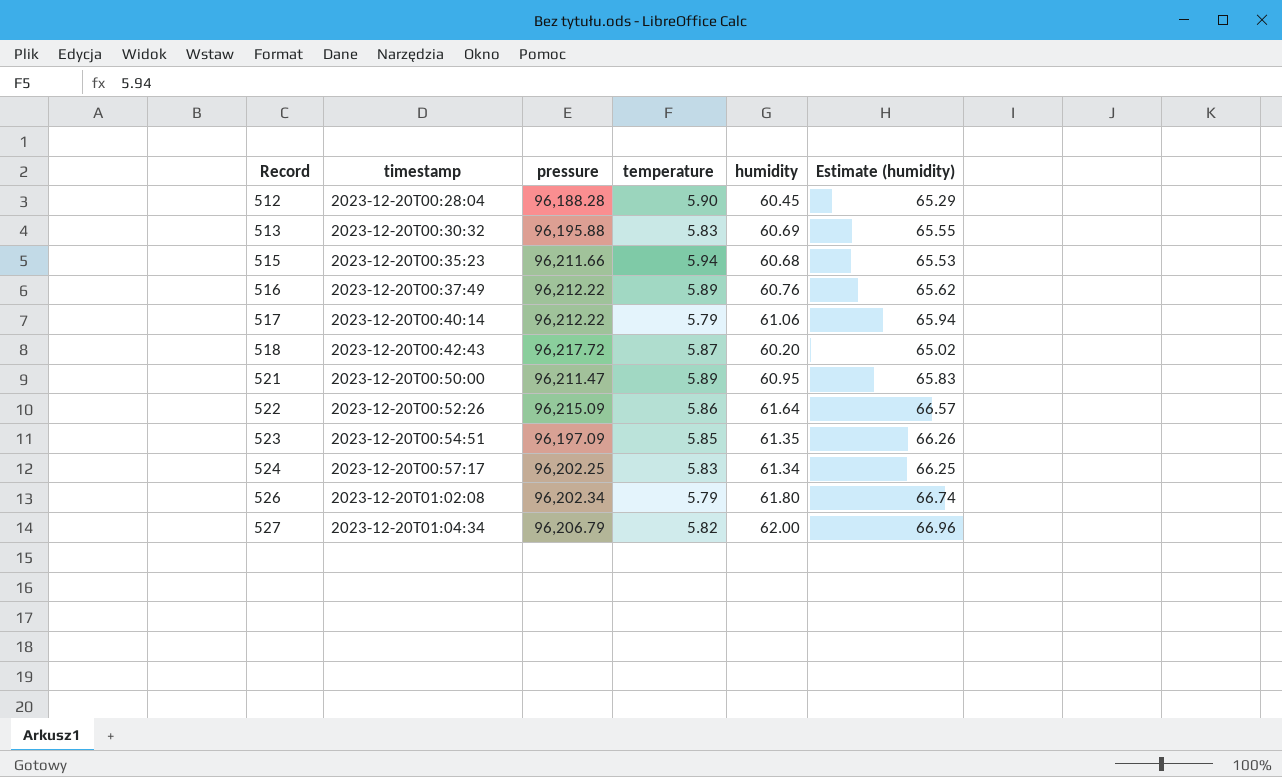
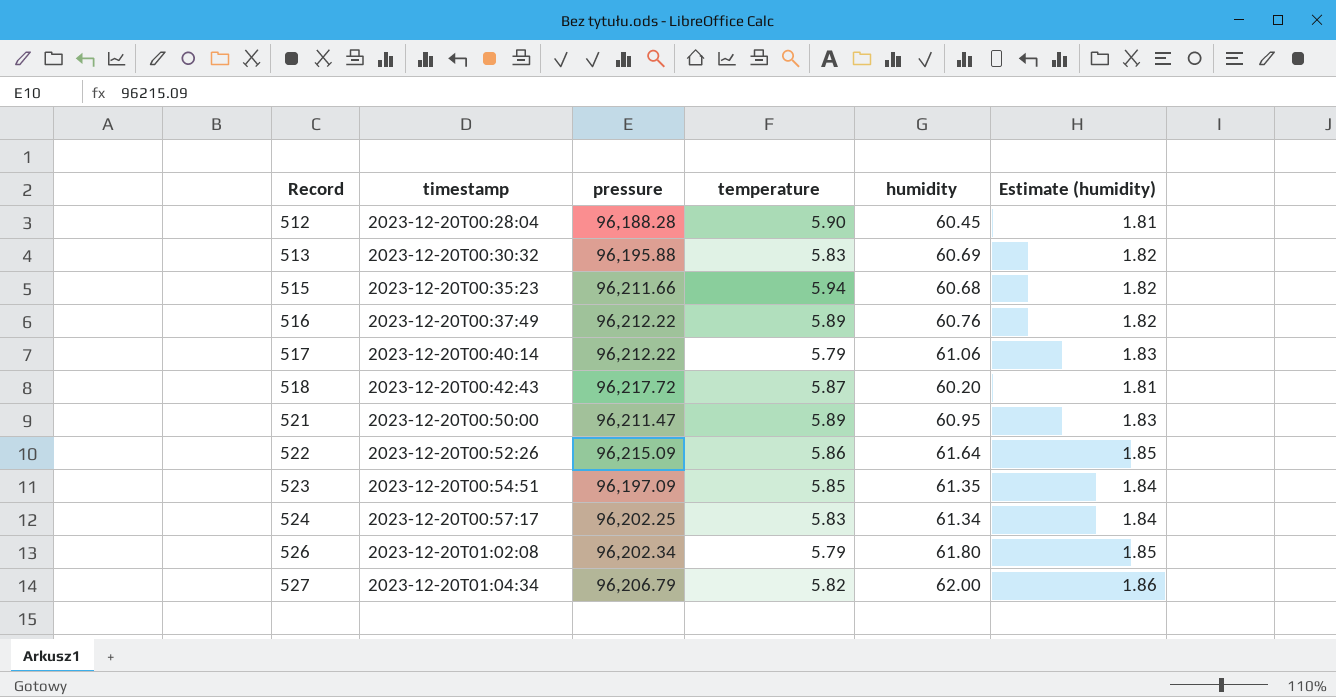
column Estimate (humidity) | formula: [humidity] * 1.08 -> [humidity] * 0.03

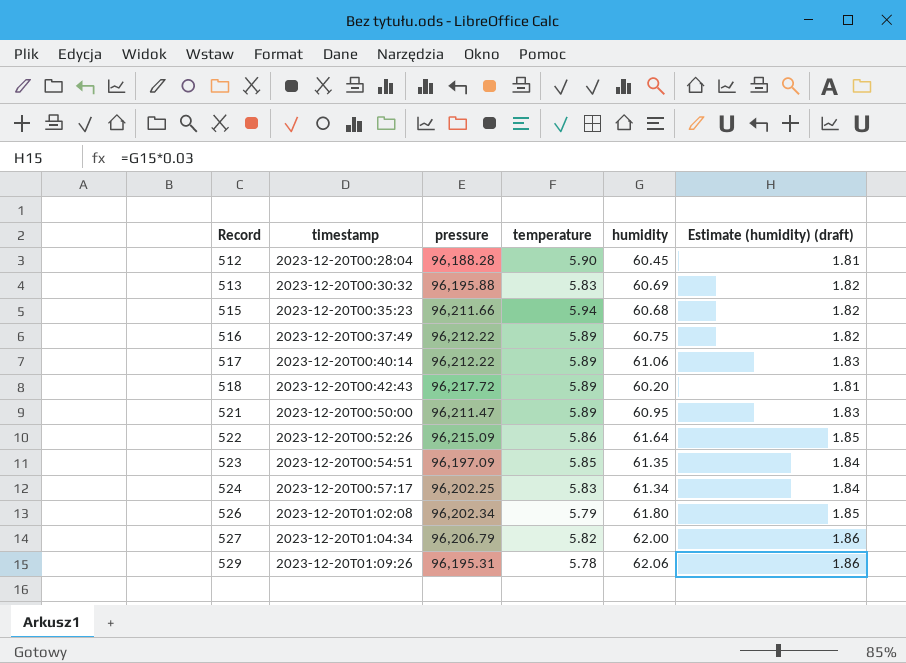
column name: Estimate (humidity) -> Estimate (humidity) (draft)
516 | humidity: 60.76 -> 60.75
517 | temperature: 5.79 -> 5.89
518 | temperature: 5.87 -> 5.89
row 529: none -> 2023-12-20T01:09:26 | 96,195.31 | 5.78 | 62.06 | 1.86

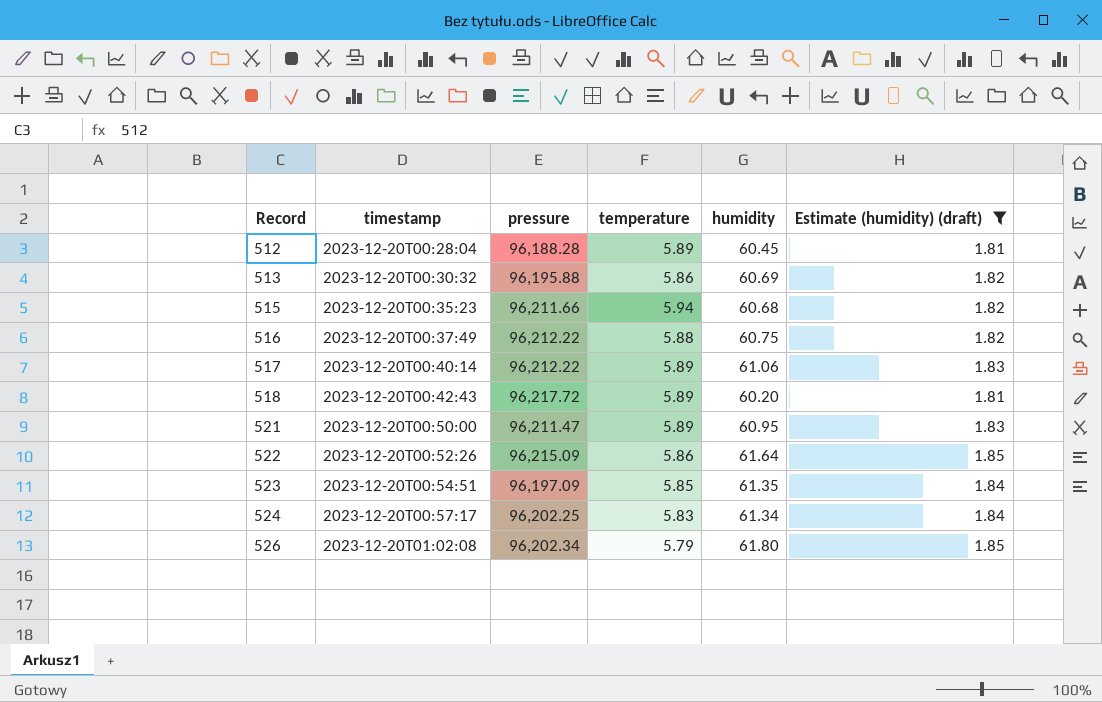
filter: none -> Estimate (humidity) (draft) != 1.86
512 | temperature: 5.90 -> 5.89
513 | temperature: 5.83 -> 5.86
516 | temperature: 5.89 -> 5.88

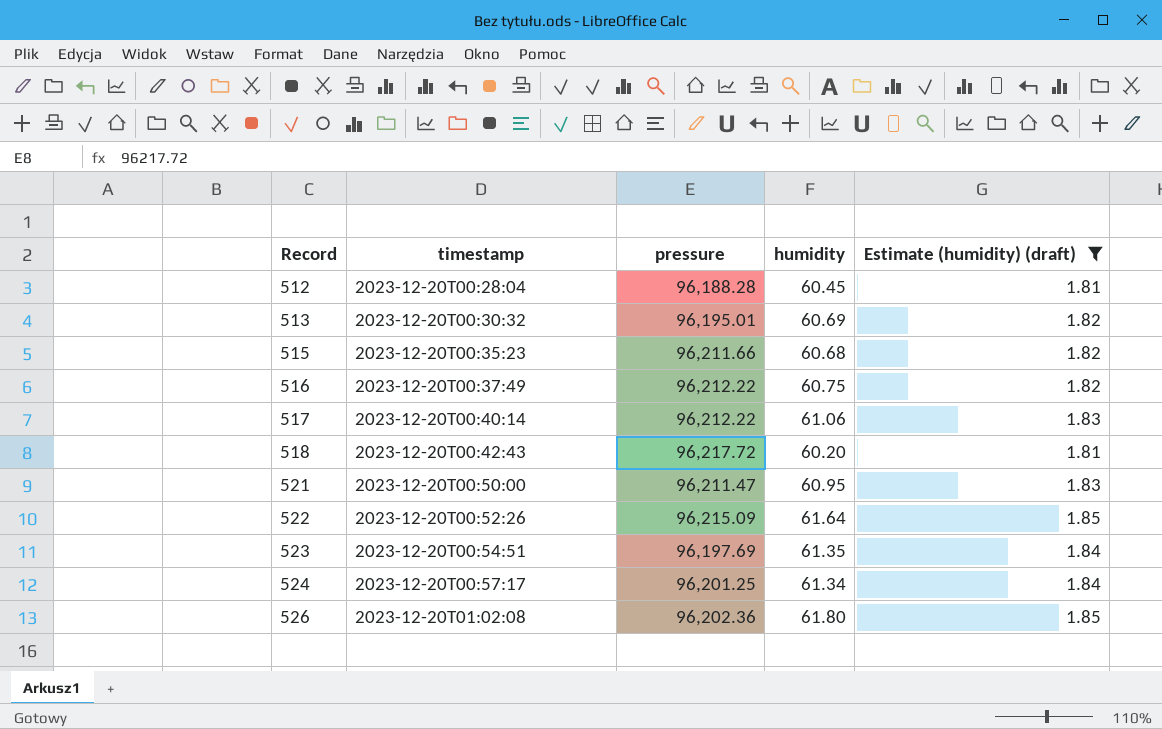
column temperature | position: 4 -> none
513 | pressure: 96,195.88 -> 96,195.01
523 | pressure: 96,197.09 -> 96,197.69
524 | pressure: 96,202.25 -> 96,201.25
526 | pressure: 96,202.34 -> 96,202.36

